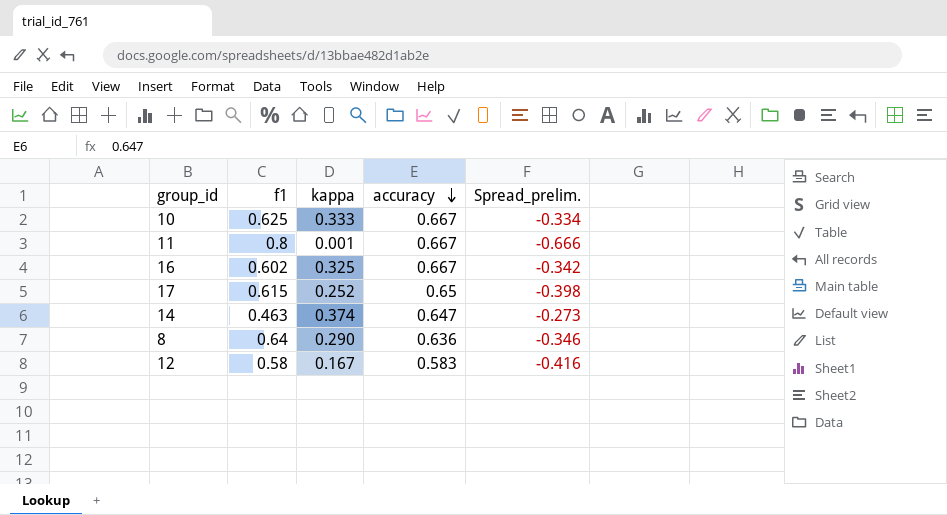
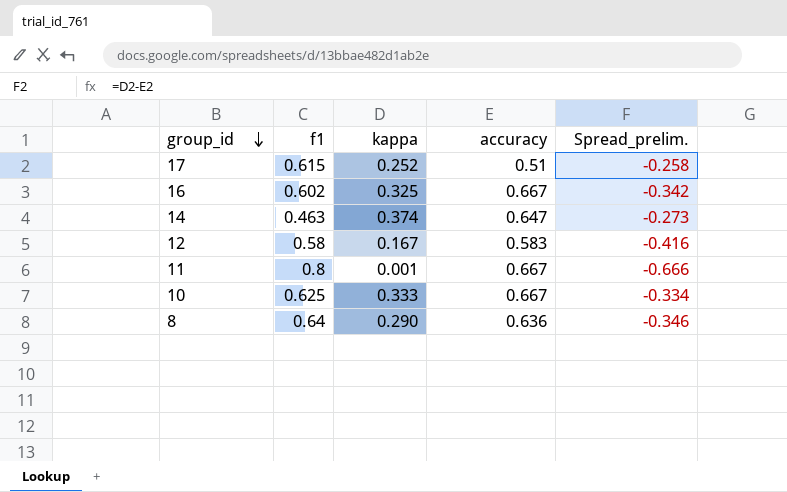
row order: accuracy descending -> group_id descending
17 | accuracy: 0.65 -> 0.51
17 | Spread_prelim.: -0.398 -> -0.258

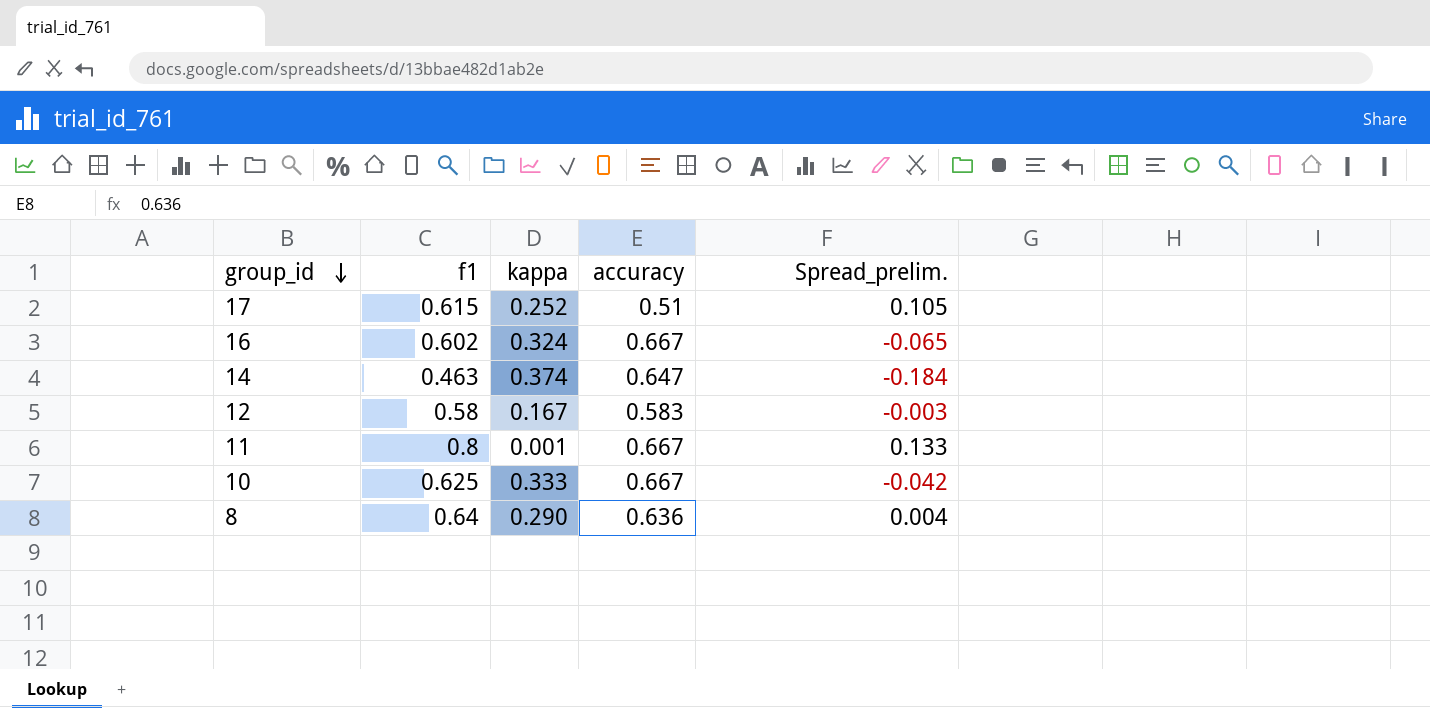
column Spread_prelim. | formula: [kappa] - [accuracy] -> [f1] - [accuracy]
16 | kappa: 0.325 -> 0.324

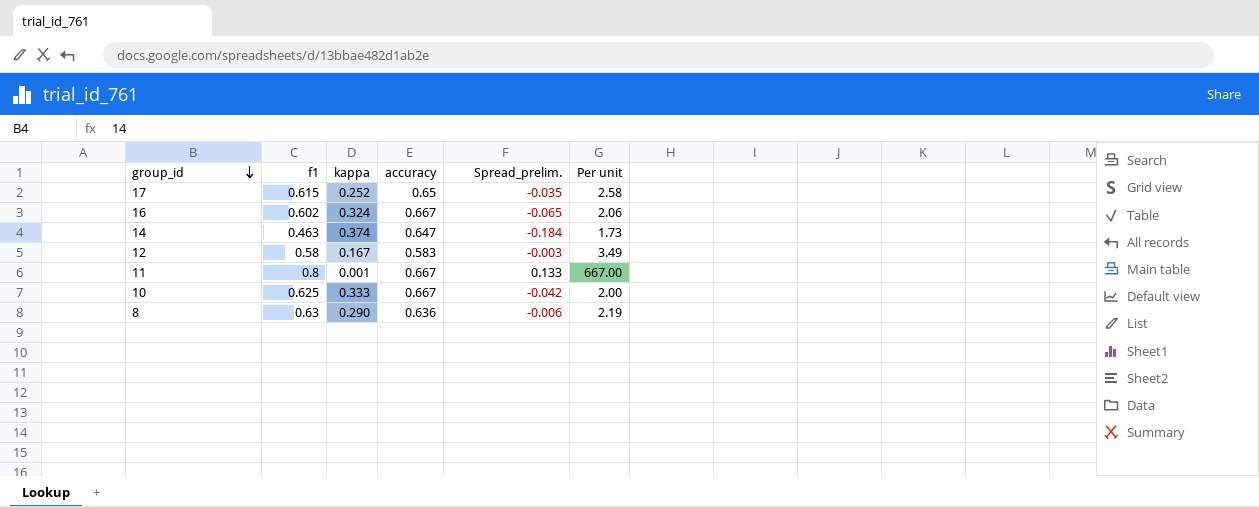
column Per unit | formula: none -> [accuracy] / [kappa]
17 | accuracy: 0.51 -> 0.65
17 | Spread_prelim.: 0.105 -> -0.035
8 | f1: 0.64 -> 0.63
8 | Spread_prelim.: 0.004 -> -0.006

